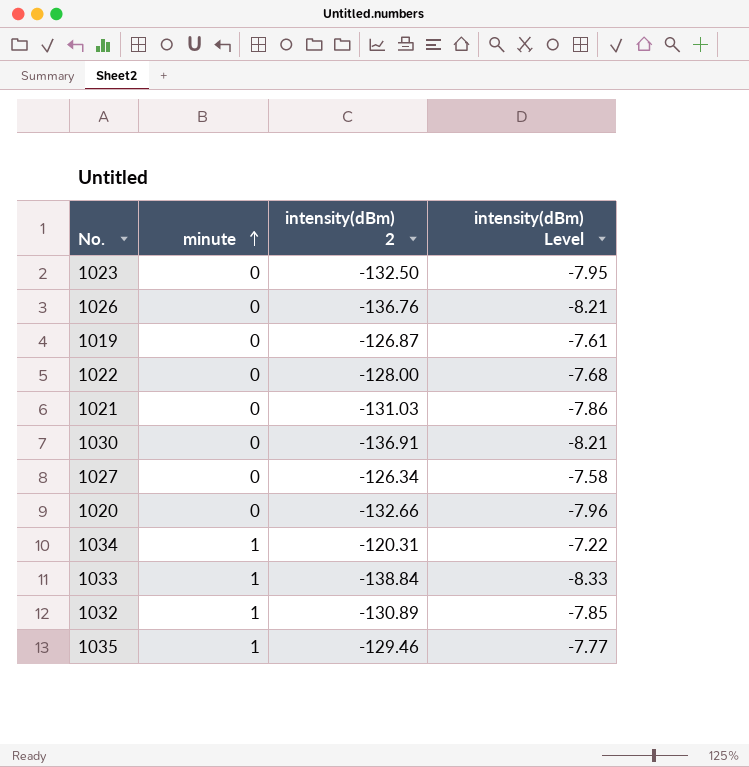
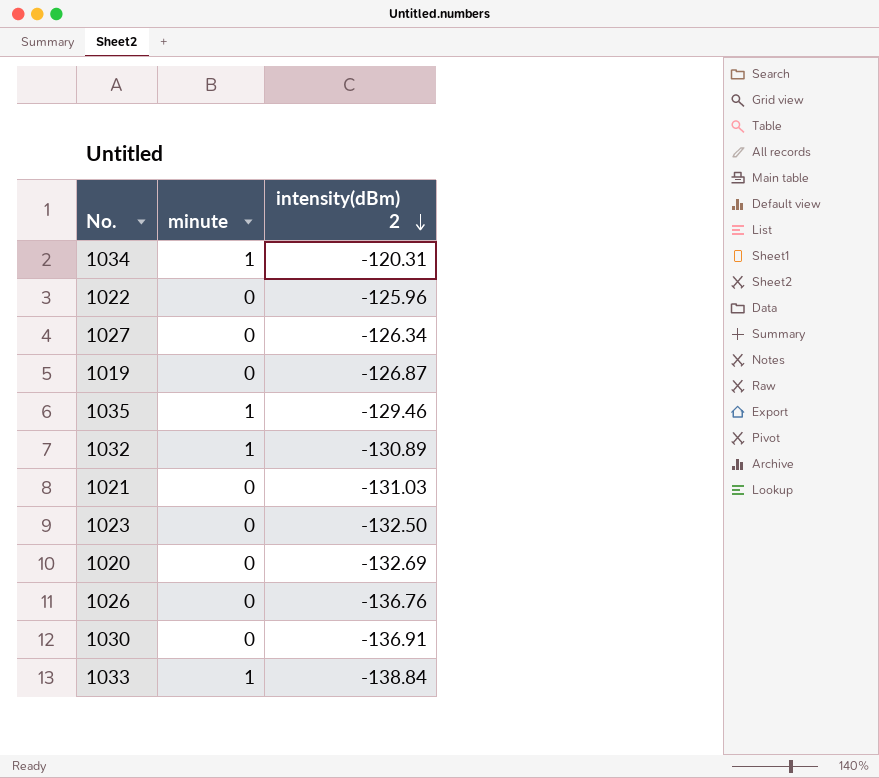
row order: minute ascending -> intensity(dBm) 2 descending
column intensity(dBm) Level | formula: [intensity(dBm) 2] * 0.06 -> none
1022 | intensity(dBm) 2: -128.00 -> -125.96
1020 | intensity(dBm) 2: -132.66 -> -132.69

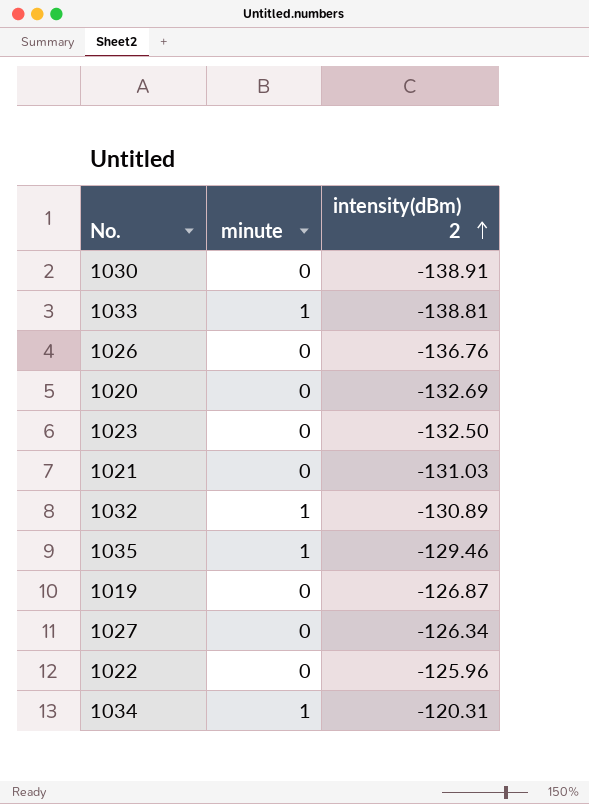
row order: intensity(dBm) 2 descending -> intensity(dBm) 2 ascending
1030 | intensity(dBm) 2: -136.91 -> -138.91
1033 | intensity(dBm) 2: -138.84 -> -138.81

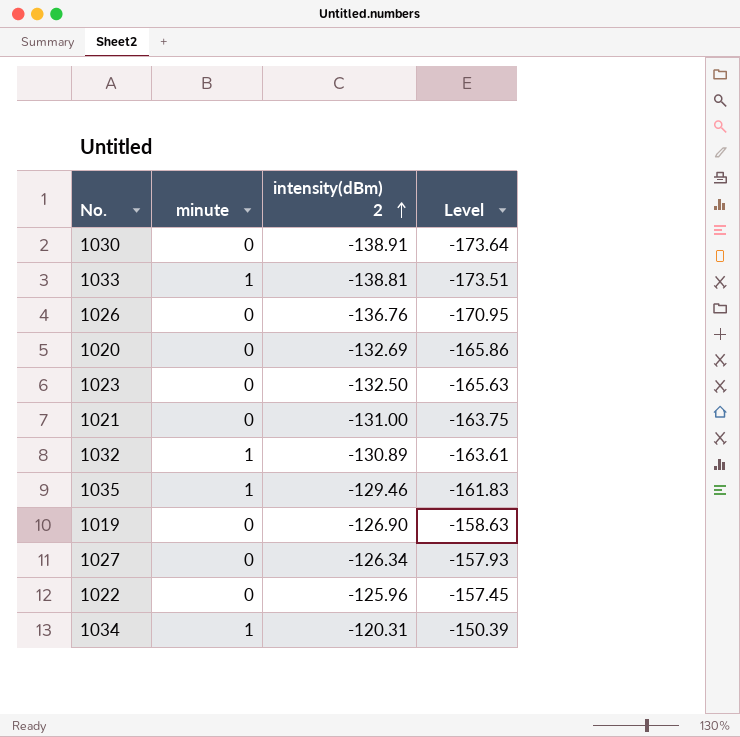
column Level | formula: none -> [intensity(dBm) 2] * 1.25
1021 | intensity(dBm) 2: -131.03 -> -131.00
1019 | intensity(dBm) 2: -126.87 -> -126.90

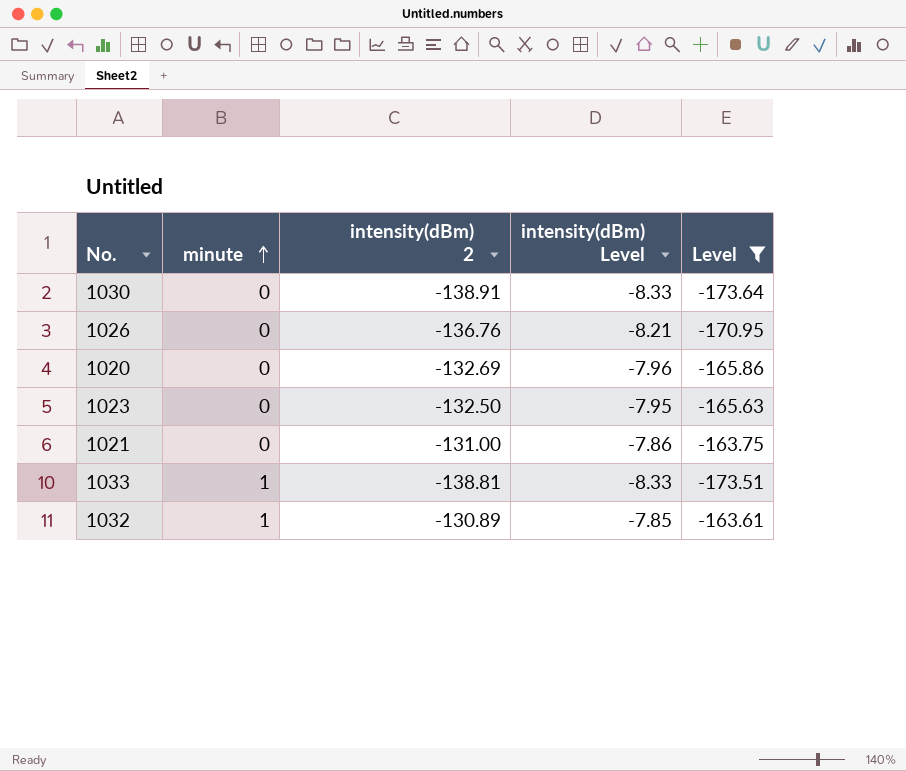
filter: none -> Level <= -163.61
row order: intensity(dBm) 2 ascending -> minute ascending
column intensity(dBm) Level | formula: none -> [intensity(dBm) 2] * 0.06

